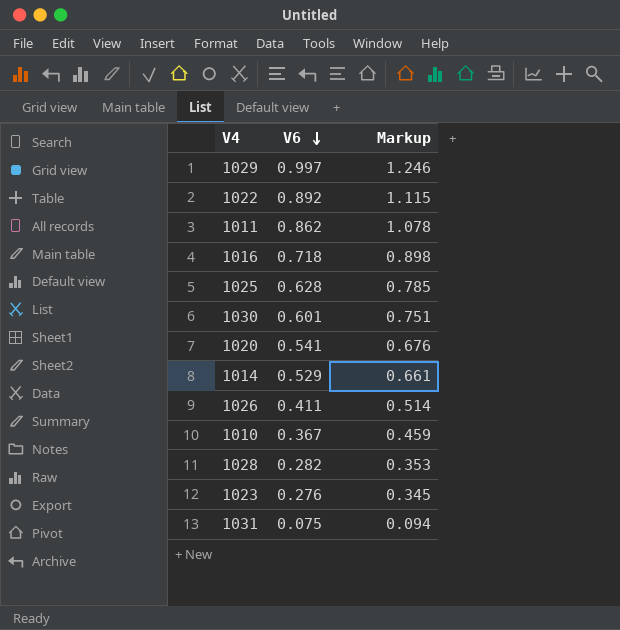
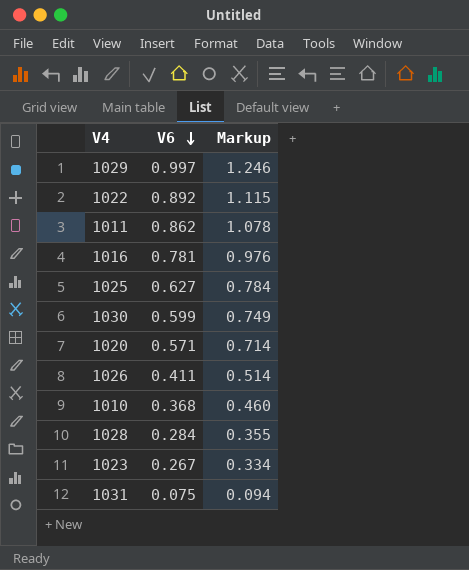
row 1014: 0.529 | 0.661 -> none
1016 | V6: 0.718 -> 0.781
1016 | Markup: 0.898 -> 0.976
1025 | V6: 0.628 -> 0.627
1025 | Markup: 0.785 -> 0.784
1030 | V6: 0.601 -> 0.599
1030 | Markup: 0.751 -> 0.749
1020 | V6: 0.541 -> 0.571
1020 | Markup: 0.676 -> 0.714
1010 | V6: 0.367 -> 0.368
1010 | Markup: 0.459 -> 0.460
1028 | V6: 0.282 -> 0.284
1028 | Markup: 0.353 -> 0.355
1023 | V6: 0.276 -> 0.267
1023 | Markup: 0.345 -> 0.334

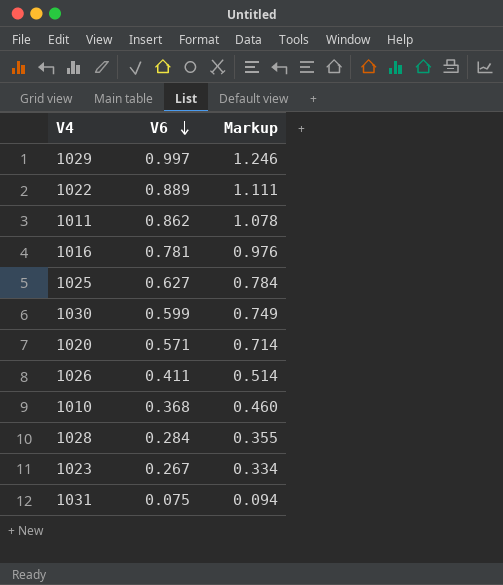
1022 | V6: 0.892 -> 0.889
1022 | Markup: 1.115 -> 1.111

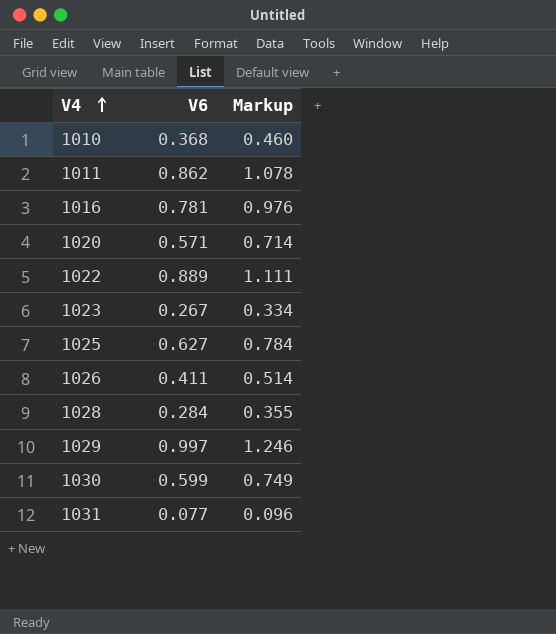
row order: V6 descending -> V4 ascending
1031 | V6: 0.075 -> 0.077
1031 | Markup: 0.094 -> 0.096

